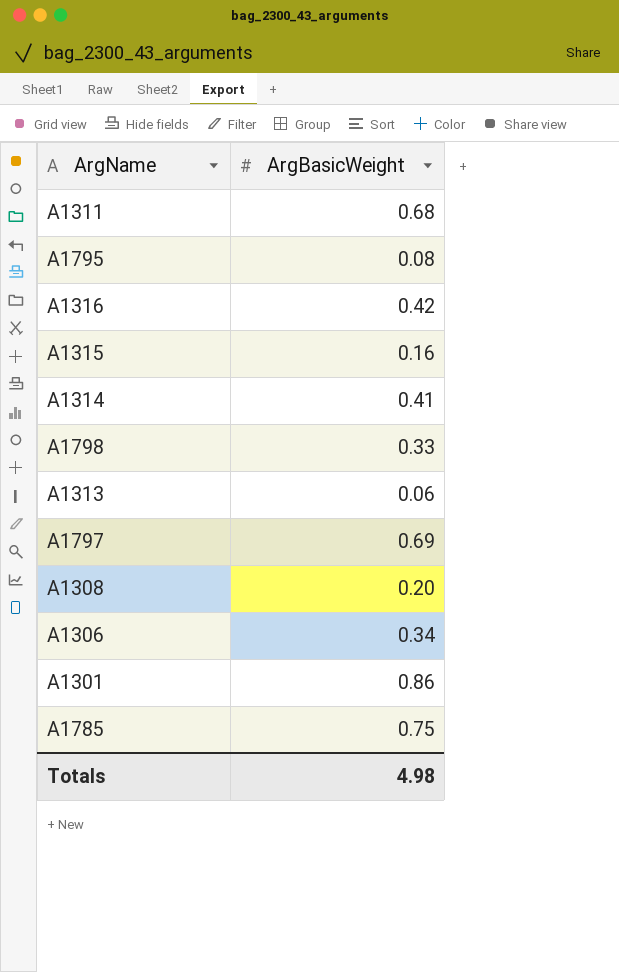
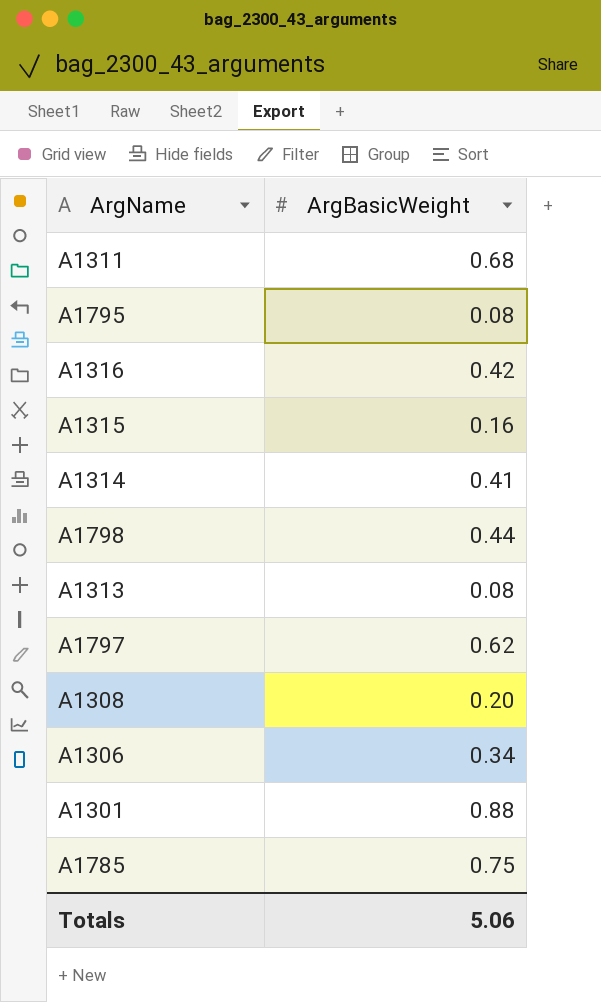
A1798 | ArgBasicWeight: 0.33 -> 0.44
A1313 | ArgBasicWeight: 0.06 -> 0.08
A1797 | ArgBasicWeight: 0.69 -> 0.62
A1301 | ArgBasicWeight: 0.86 -> 0.88
Totals | ArgBasicWeight: 4.98 -> 5.06

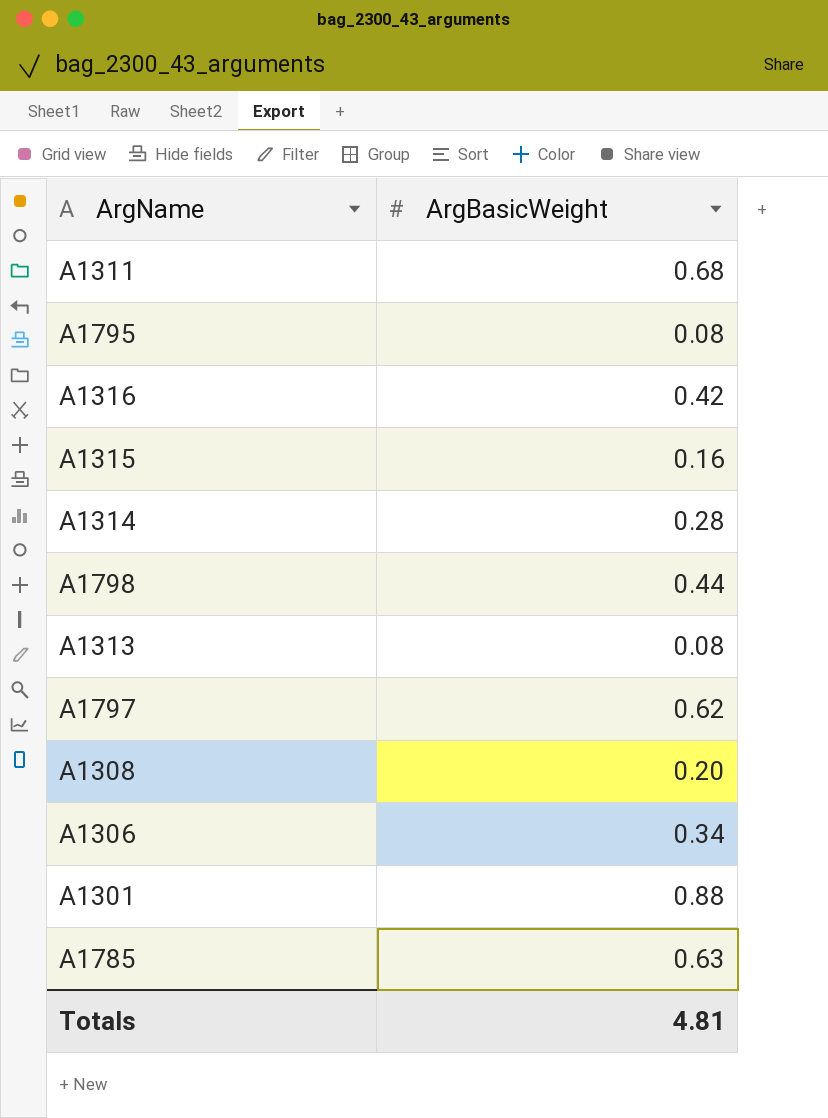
A1314 | ArgBasicWeight: 0.41 -> 0.28
A1785 | ArgBasicWeight: 0.75 -> 0.63
Totals | ArgBasicWeight: 5.06 -> 4.81

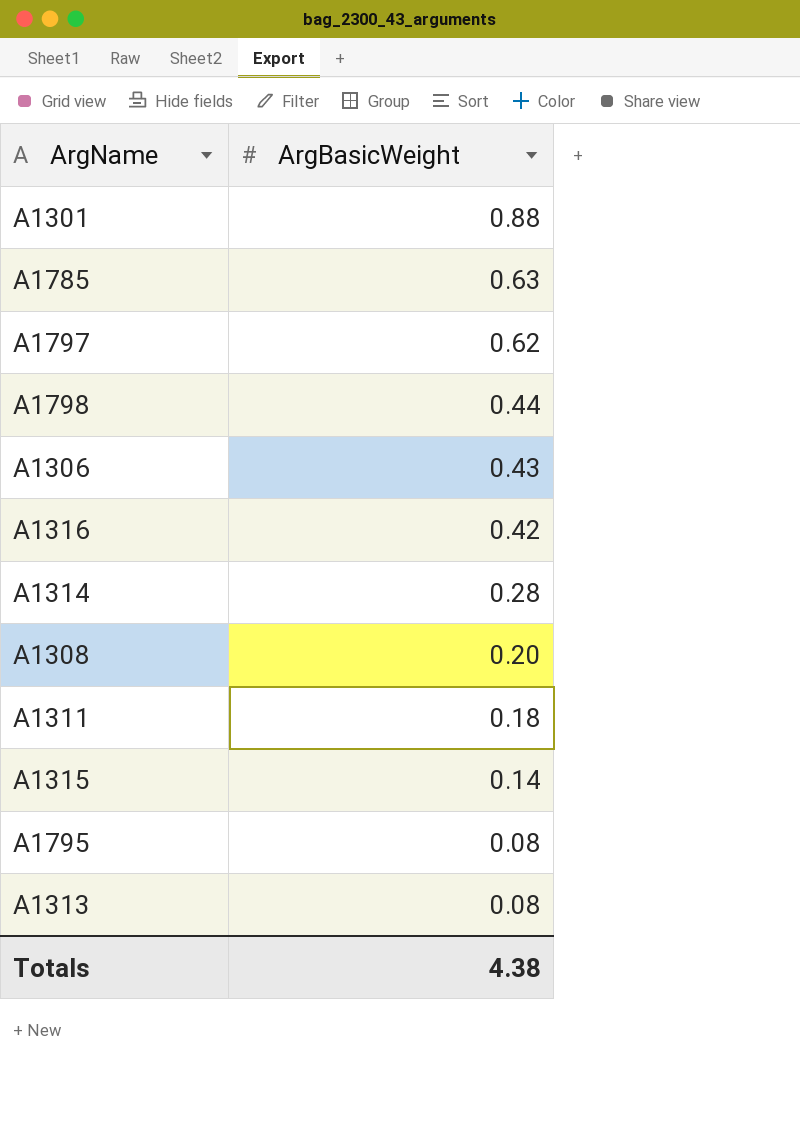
row order: none -> ArgBasicWeight descending
A1306 | ArgBasicWeight: 0.34 -> 0.43
A1311 | ArgBasicWeight: 0.68 -> 0.18
A1315 | ArgBasicWeight: 0.16 -> 0.14
Totals | ArgBasicWeight: 4.81 -> 4.38

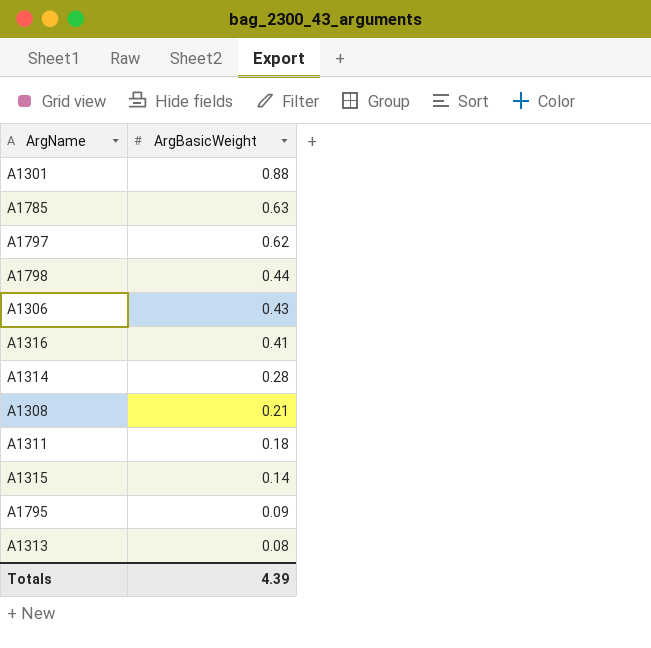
A1316 | ArgBasicWeight: 0.42 -> 0.41
A1308 | ArgBasicWeight: 0.20 -> 0.21
A1795 | ArgBasicWeight: 0.08 -> 0.09
Totals | ArgBasicWeight: 4.38 -> 4.39

